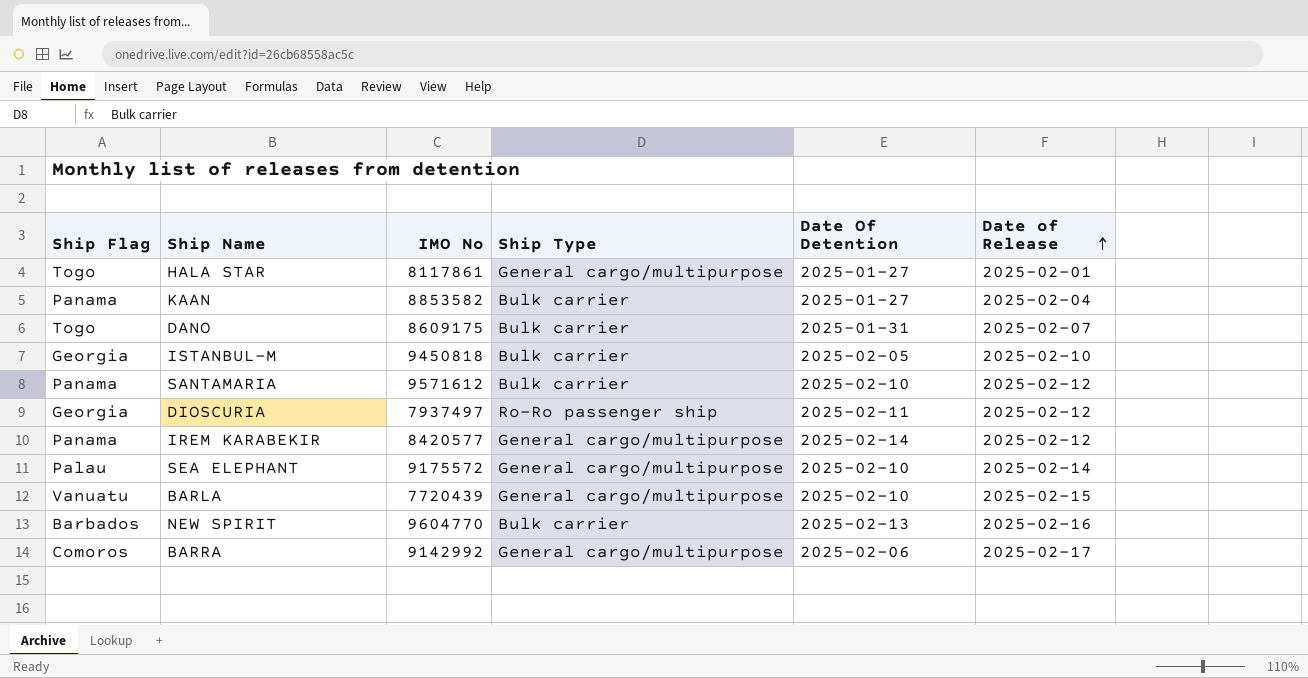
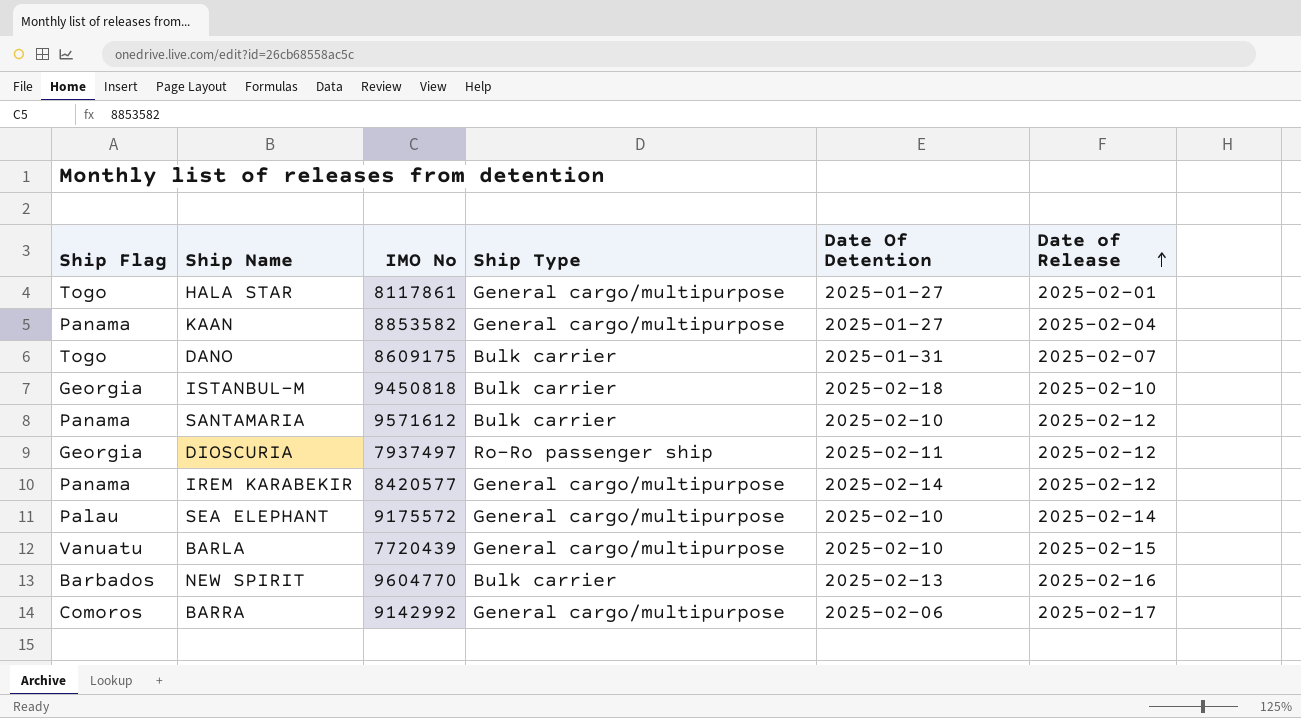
KAAN | Ship Type: Bulk carrier -> General cargo/multipurpose
ISTANBUL-M | Date Of Detention: 2025-02-05 -> 2025-02-18

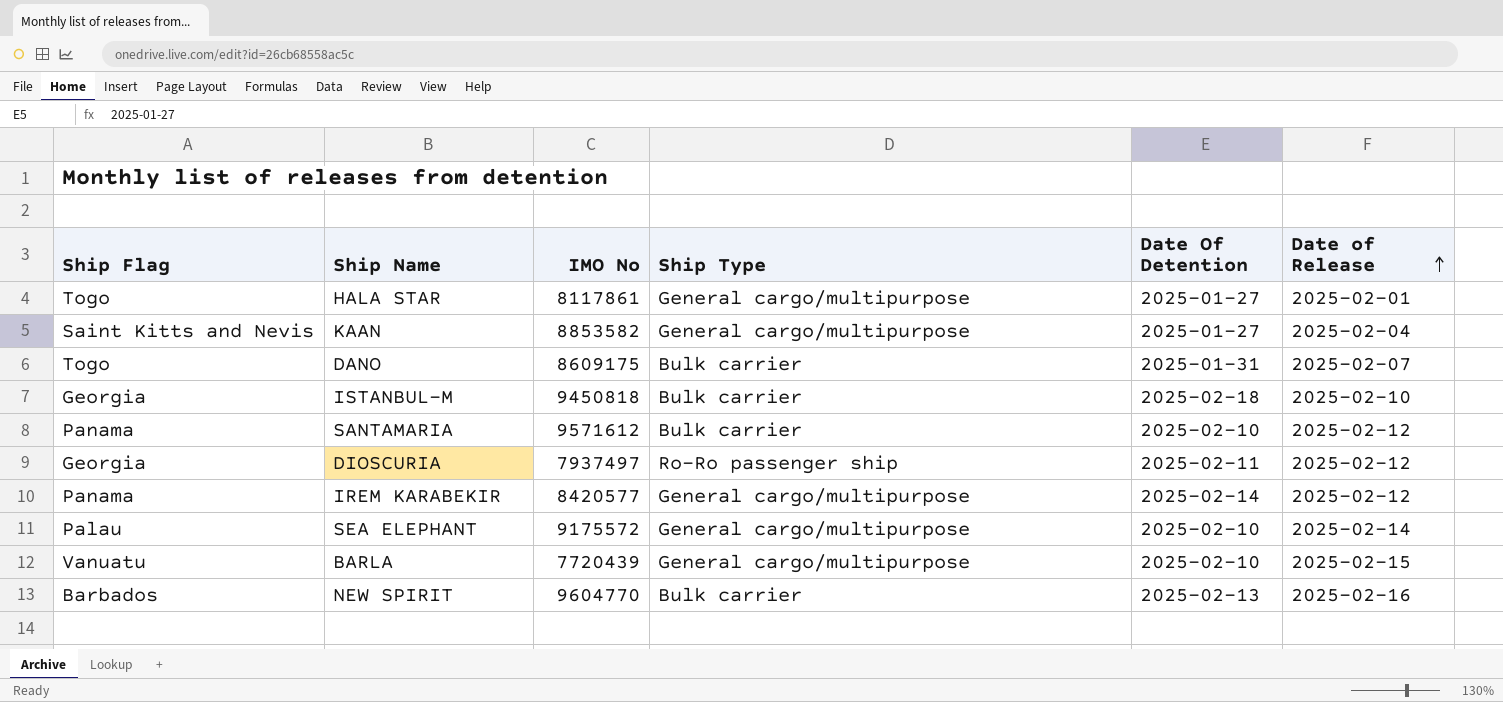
row BARRA: Comoros | 9142992 | General cargo/multipurpose | 2025-02-06 | 2025-02-17 -> none
KAAN | Ship Flag: Panama -> Saint Kitts and Nevis

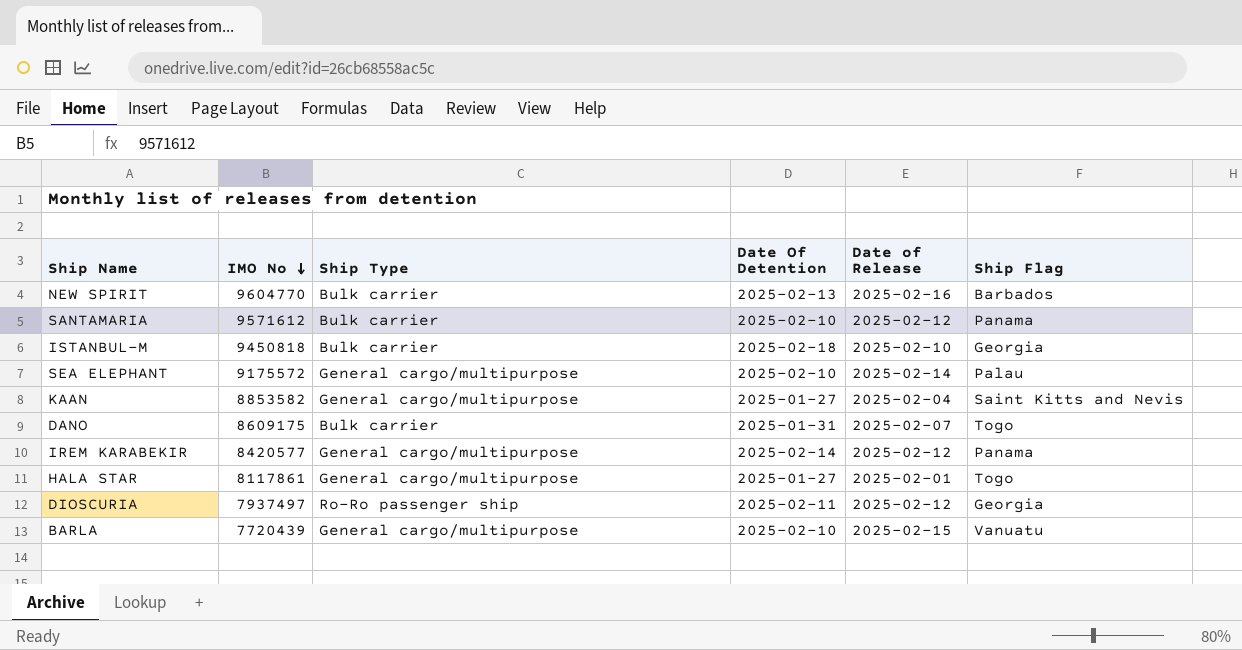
row order: Date of Release ascending -> IMO No descending
column Ship Flag | position: 1 -> 6

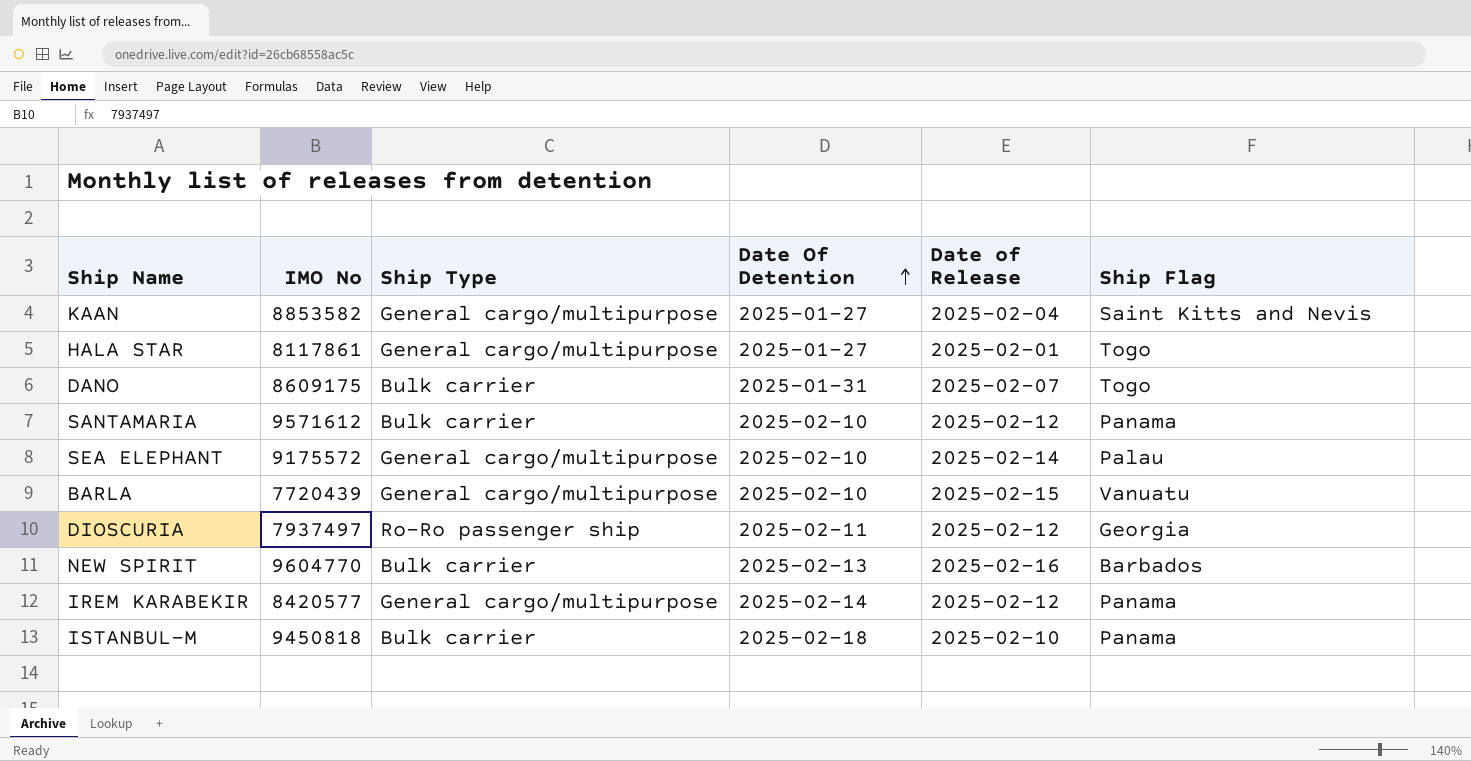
row order: IMO No descending -> Date Of Detention ascending
ISTANBUL-M | Ship Flag: Georgia -> Panama

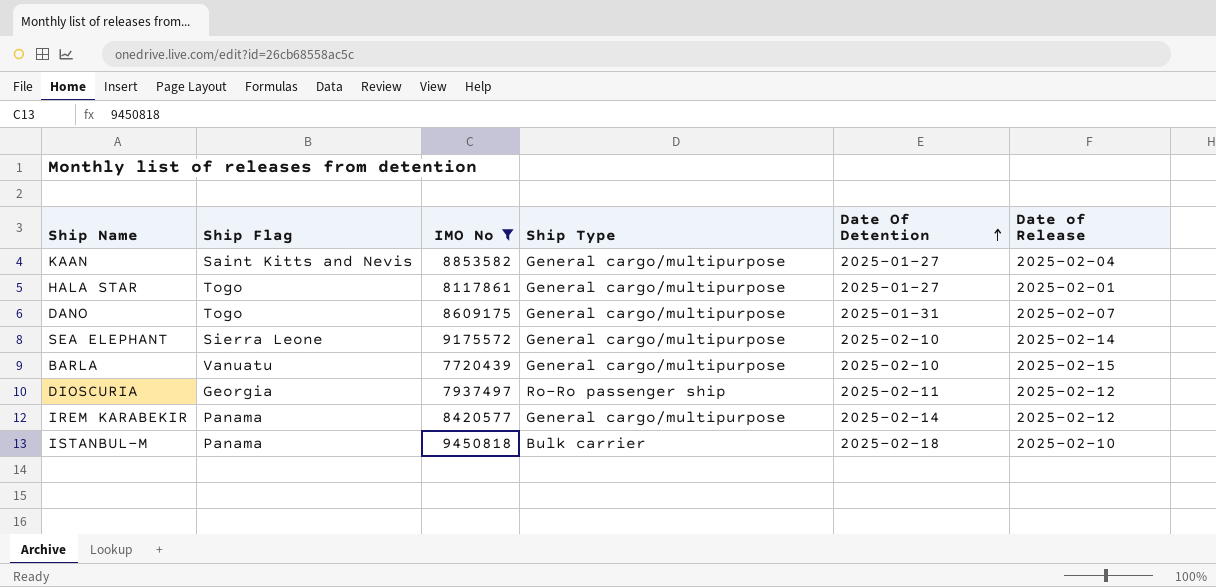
filter: none -> IMO No <= 9450818
column Ship Flag | position: 6 -> 2
DANO | Ship Type: Bulk carrier -> General cargo/multipurpose
SEA ELEPHANT | Ship Flag: Palau -> Sierra Leone

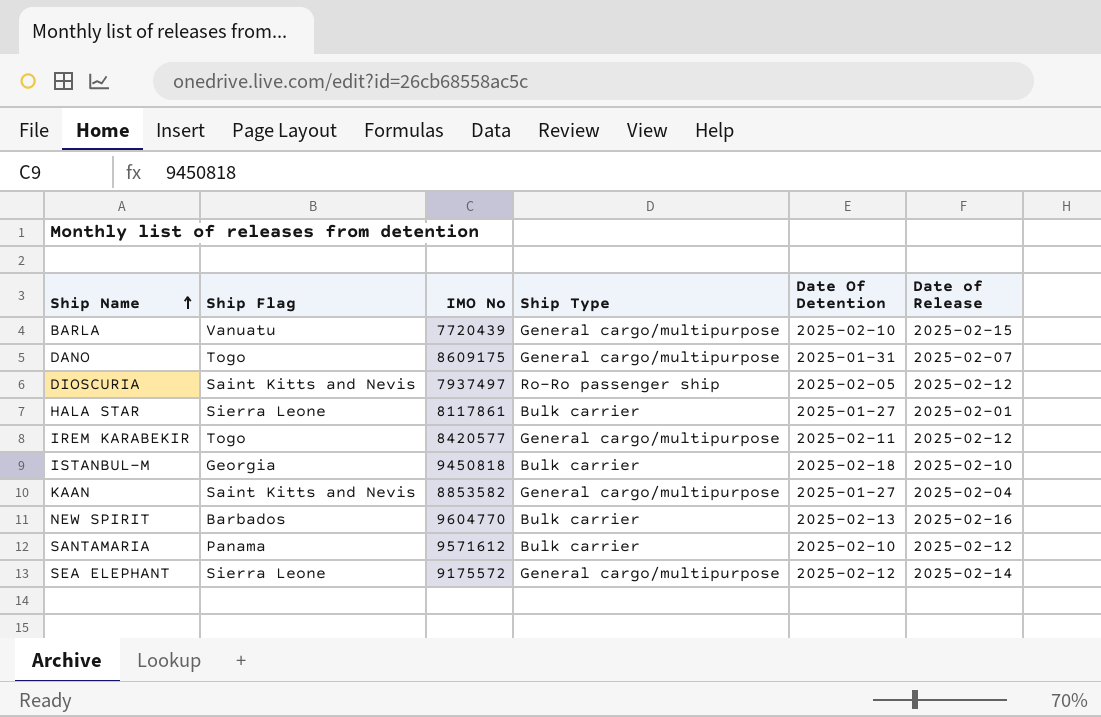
filter: IMO No <= 9450818 -> none
row order: Date Of Detention ascending -> Ship Name ascending
DIOSCURIA | Ship Flag: Georgia -> Saint Kitts and Nevis
DIOSCURIA | Date Of Detention: 2025-02-11 -> 2025-02-05
HALA STAR | Ship Flag: Togo -> Sierra Leone
HALA STAR | Ship Type: General cargo/multipurpose -> Bulk carrier
IREM KARABEKIR | Ship Flag: Panama -> Togo
IREM KARABEKIR | Date Of Detention: 2025-02-14 -> 2025-02-11
ISTANBUL-M | Ship Flag: Panama -> Georgia
SEA ELEPHANT | Date Of Detention: 2025-02-10 -> 2025-02-12

